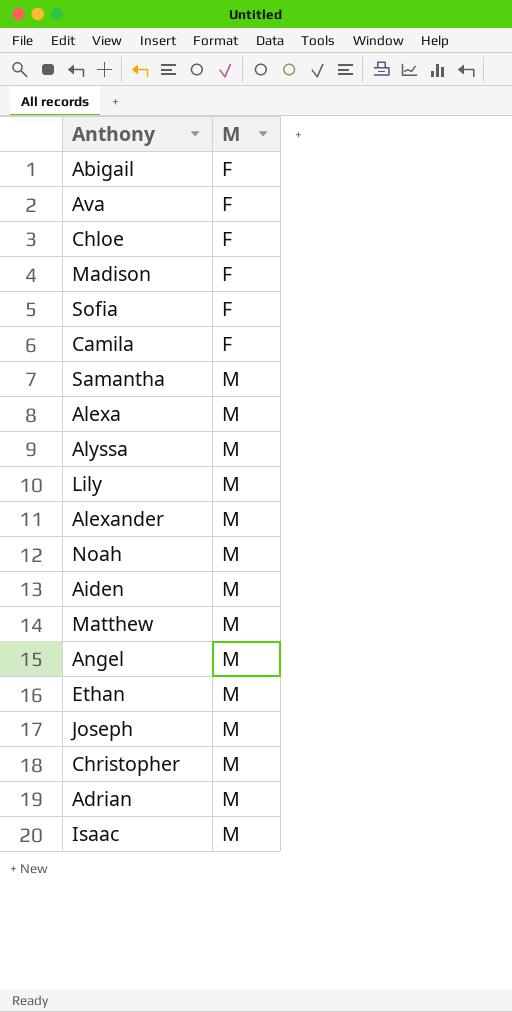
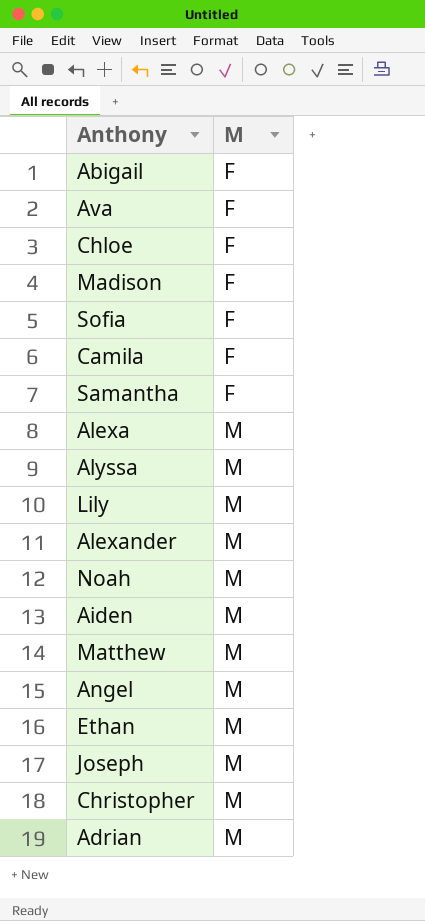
row Isaac: M -> none
Samantha | M: M -> F

